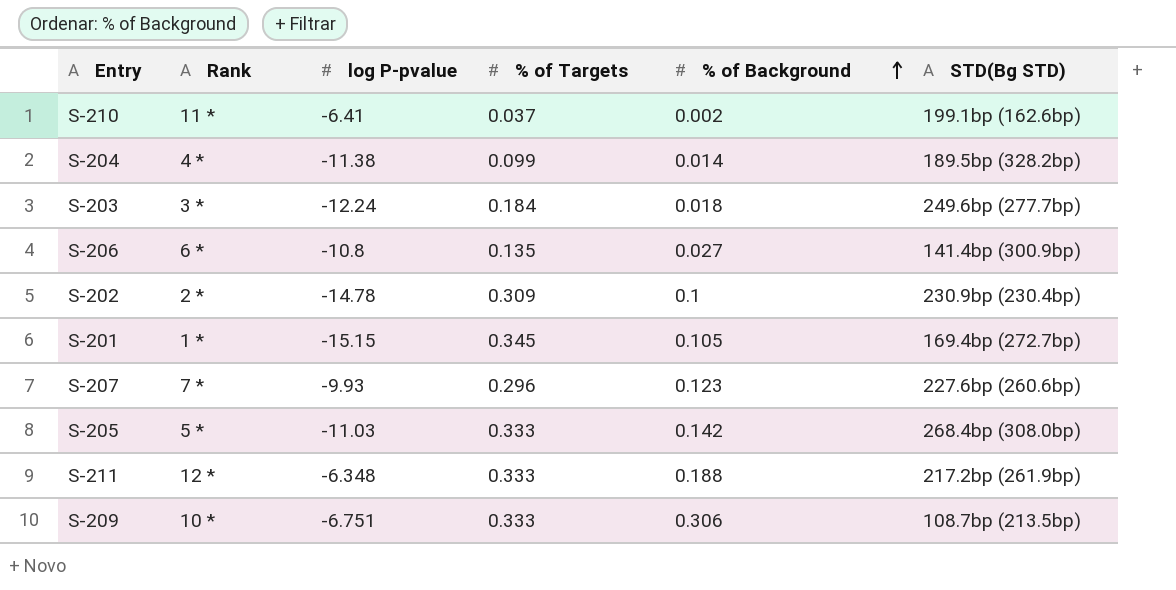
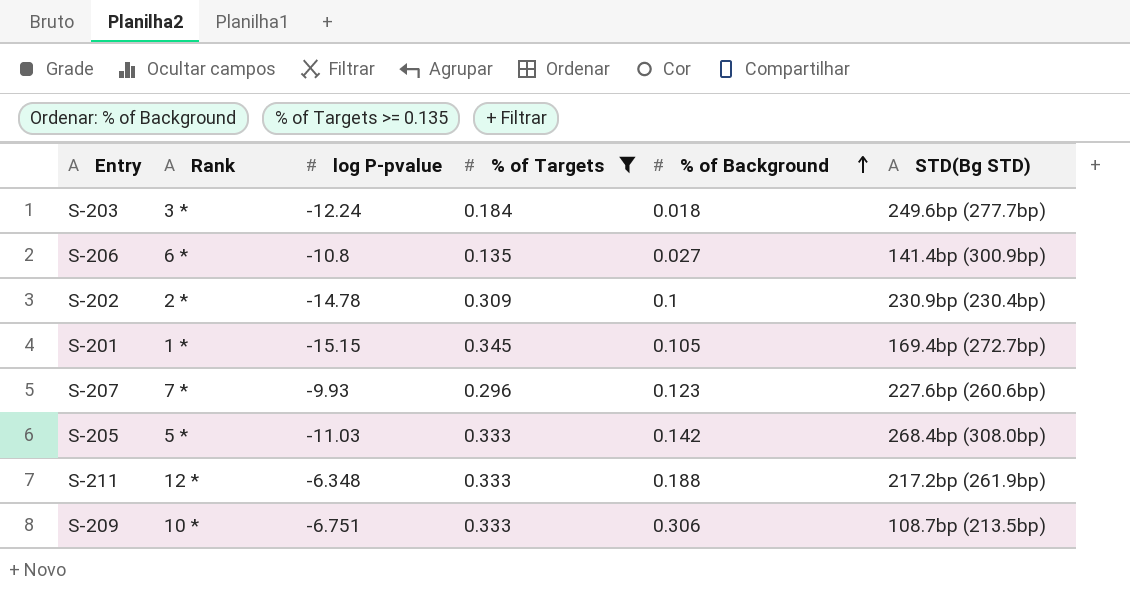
filter: none -> % of Targets >= 0.135

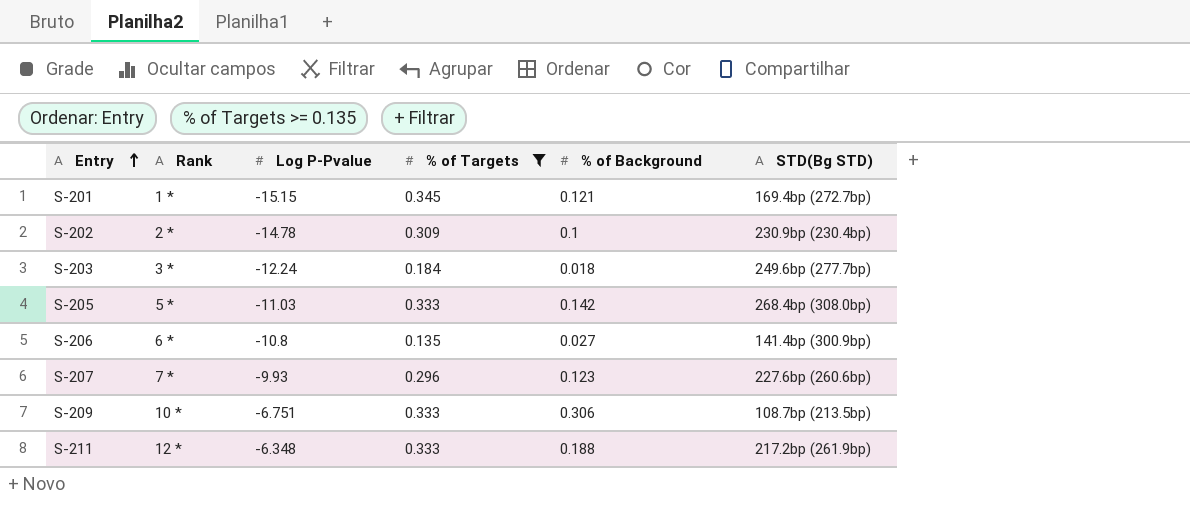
row order: % of Background ascending -> Entry ascending
column name: log P-pvalue -> Log P-Pvalue
S-201 | % of Background: 0.105 -> 0.121

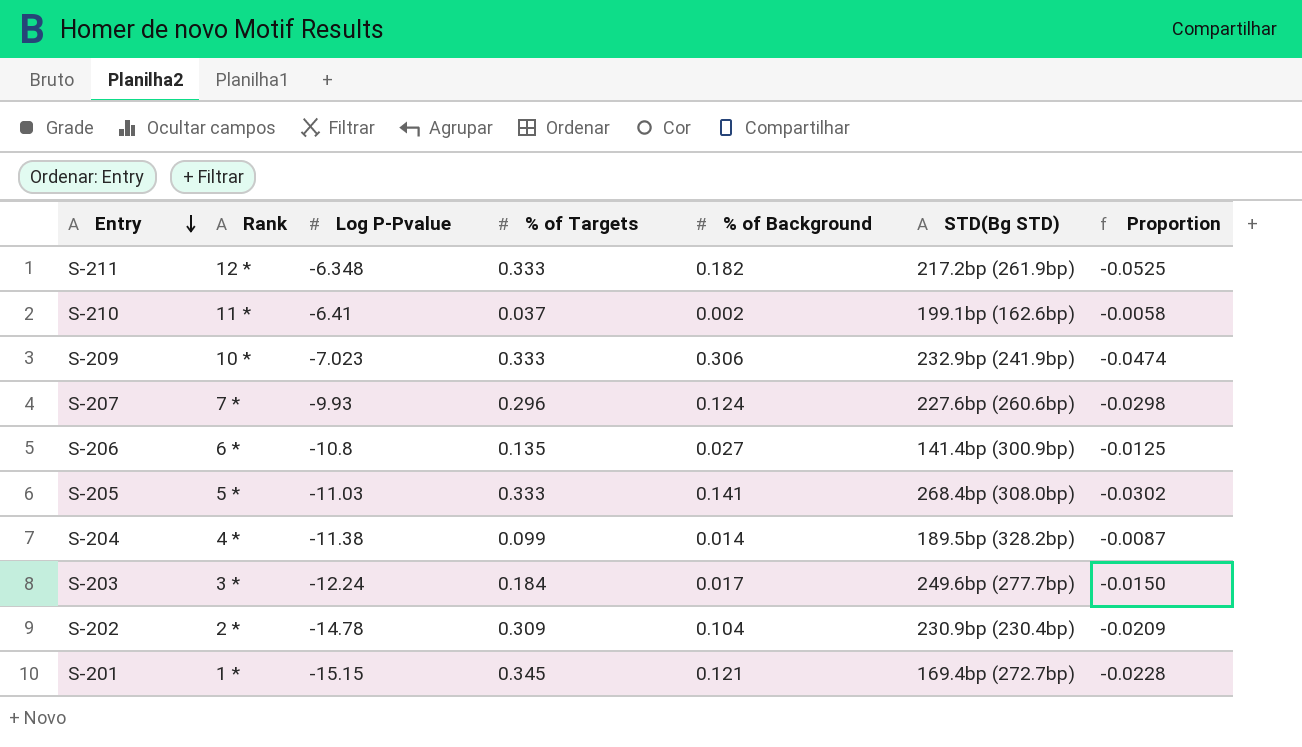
filter: % of Targets >= 0.135 -> none
row order: Entry ascending -> Entry descending
column Proportion | formula: none -> [% of Targets] / [Log P-Pvalue]
S-211 | % of Background: 0.188 -> 0.182
S-209 | Log P-Pvalue: -6.751 -> -7.023
S-209 | STD(Bg STD): 108.7bp (213.5bp) -> 232.9bp (241.9bp)
S-207 | % of Background: 0.123 -> 0.124
S-205 | % of Background: 0.142 -> 0.141
S-203 | % of Background: 0.018 -> 0.017
S-202 | % of Background: 0.1 -> 0.104

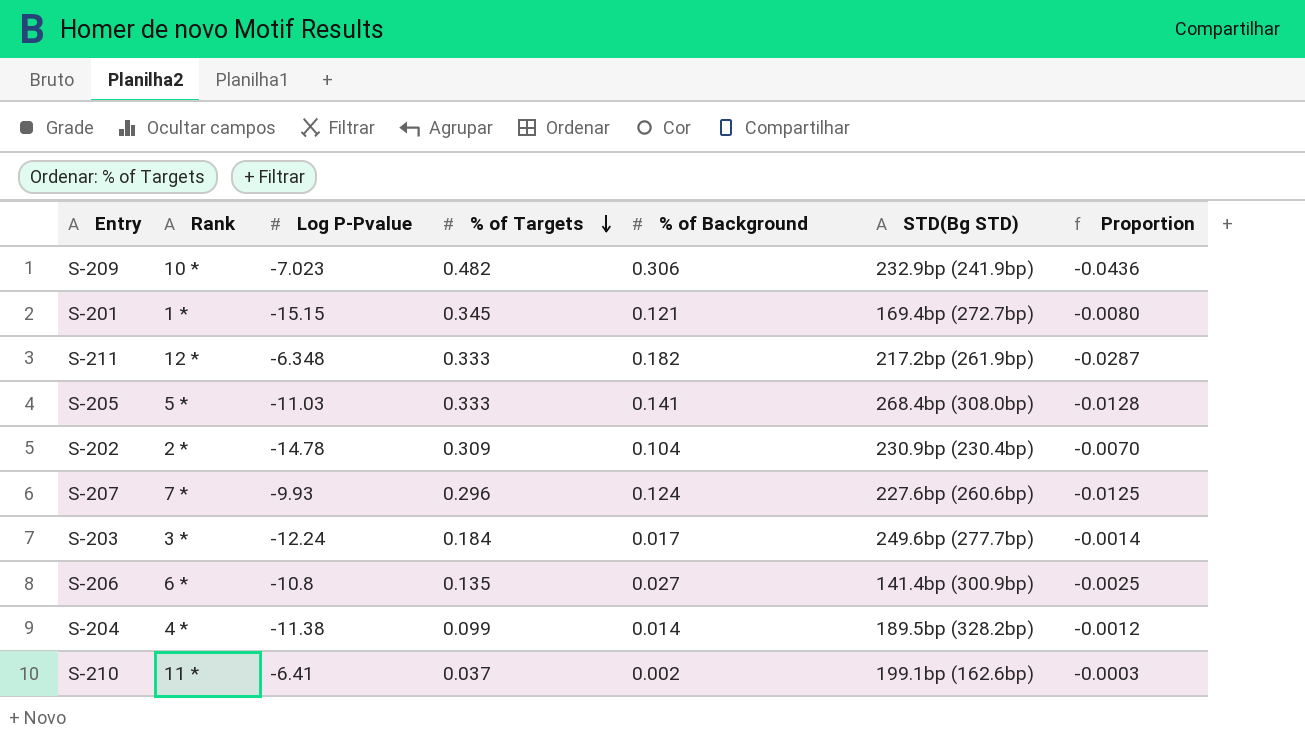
row order: Entry descending -> % of Targets descending
column Proportion | formula: [% of Targets] / [Log P-Pvalue] -> [% of Background] / [Log P-Pvalue]
S-209 | % of Targets: 0.333 -> 0.482

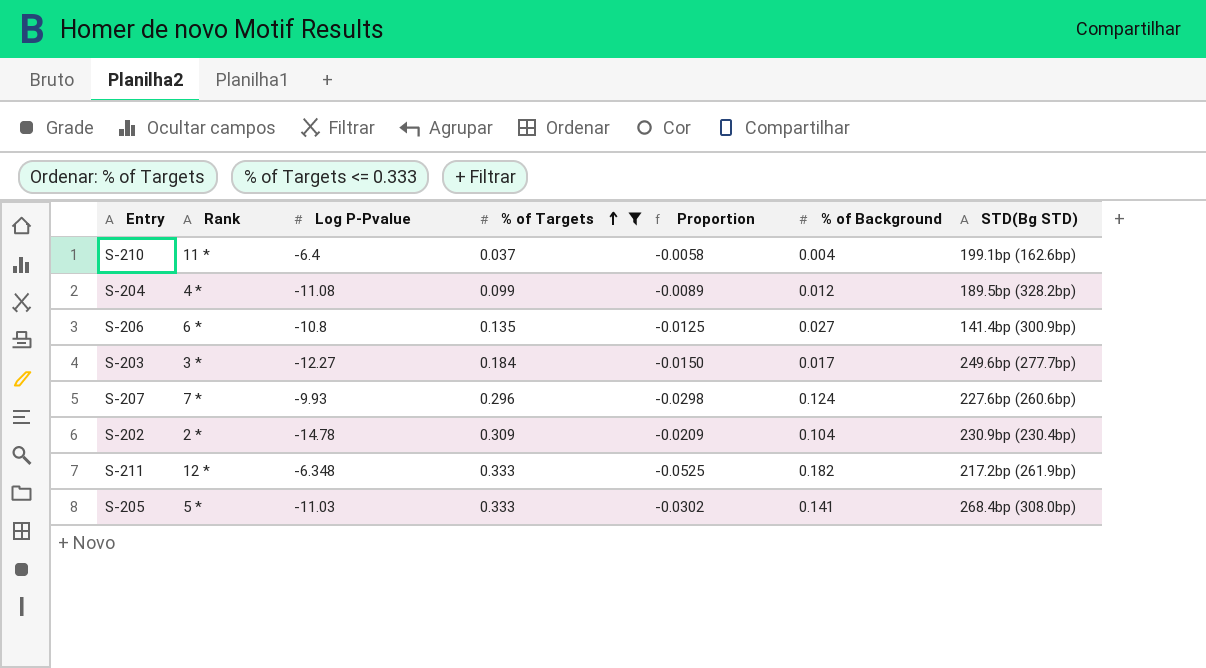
filter: none -> % of Targets <= 0.333
row order: % of Targets descending -> % of Targets ascending
column Proportion | formula: [% of Background] / [Log P-Pvalue] -> [% of Targets] / [Log P-Pvalue]
column Proportion | position: 7 -> 5
S-210 | Log P-Pvalue: -6.41 -> -6.4
S-210 | % of Background: 0.002 -> 0.004
S-204 | Log P-Pvalue: -11.38 -> -11.08
S-204 | % of Background: 0.014 -> 0.012
S-203 | Log P-Pvalue: -12.24 -> -12.27

